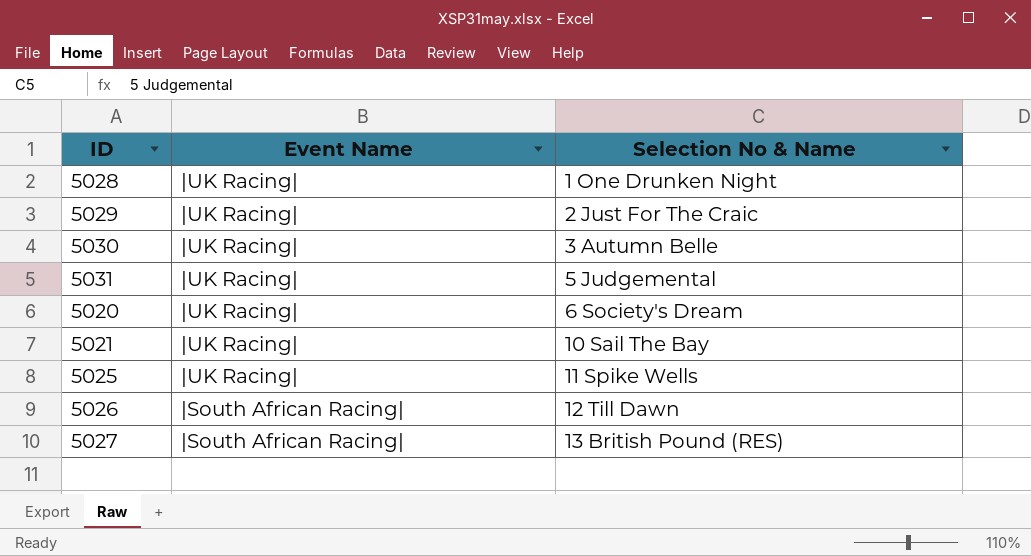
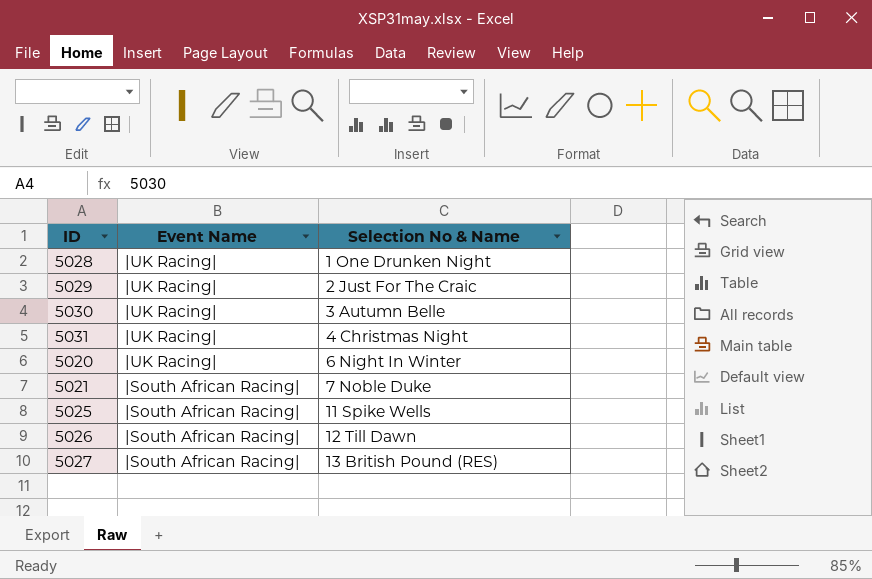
5031 | Selection No & Name: 5 Judgemental -> 4 Christmas Night
5020 | Selection No & Name: 6 Society's Dream -> 6 Night In Winter
5021 | Event Name: |UK Racing| -> |South African Racing|
5021 | Selection No & Name: 10 Sail The Bay -> 7 Noble Duke
5025 | Event Name: |UK Racing| -> |South African Racing|

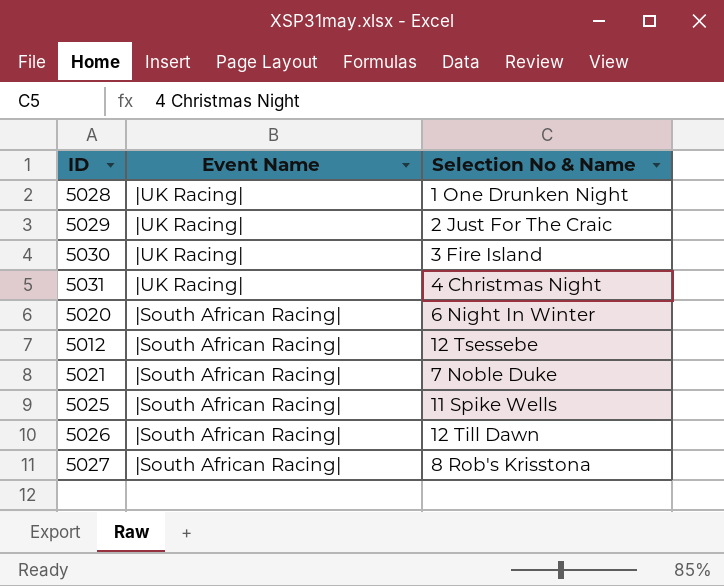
5030 | Selection No & Name: 3 Autumn Belle -> 3 Fire Island
5020 | Event Name: |UK Racing| -> |South African Racing|
row 5012: none -> |South African Racing| | 12 Tsessebe
5027 | Selection No & Name: 13 British Pound (RES) -> 8 Rob's Krisstona

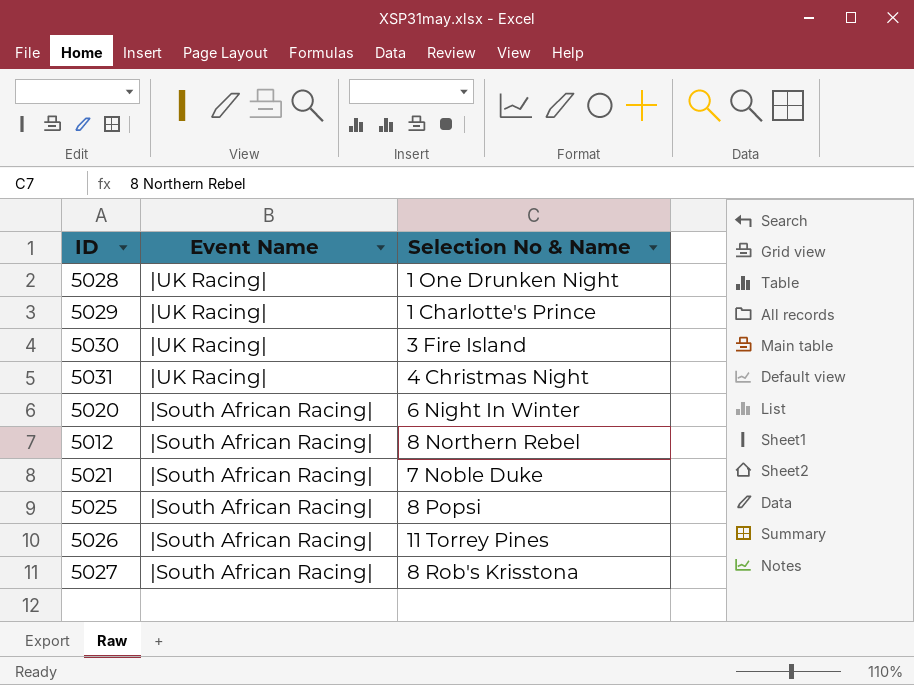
5029 | Selection No & Name: 2 Just For The Craic -> 1 Charlotte's Prince
5012 | Selection No & Name: 12 Tsessebe -> 8 Northern Rebel
5025 | Selection No & Name: 11 Spike Wells -> 8 Popsi
5026 | Selection No & Name: 12 Till Dawn -> 11 Torrey Pines

